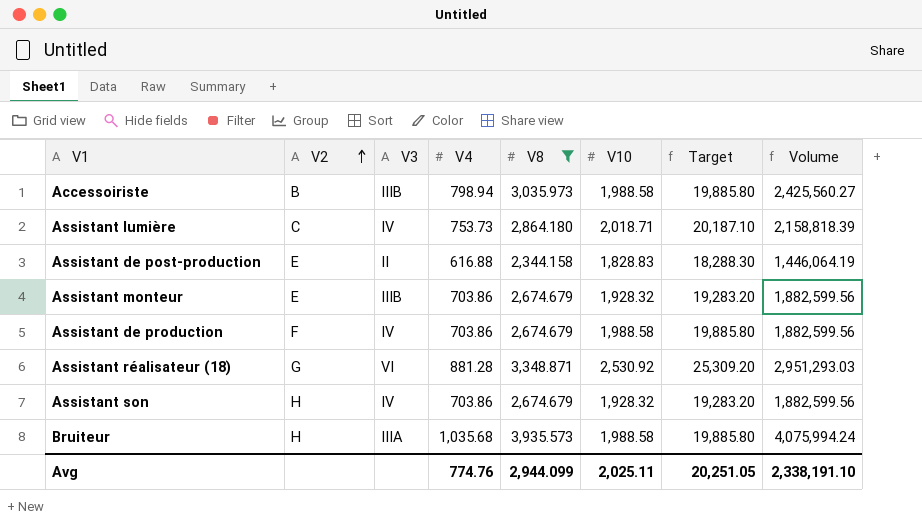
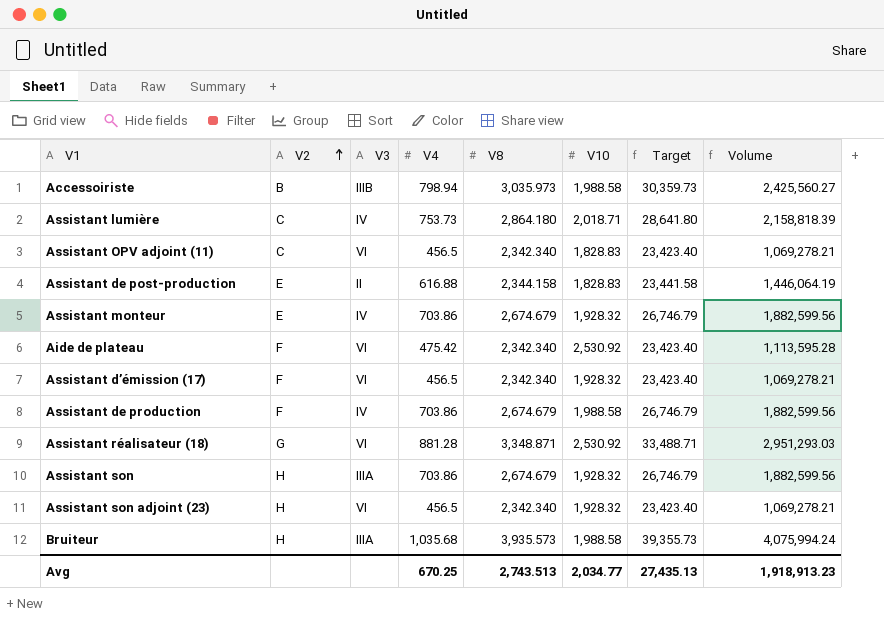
filter: V8 != 2,342.340 -> none
column Target | formula: [V10] * 10 -> [V8] * 10
Assistant monteur | V3: IIIB -> IV
Assistant son | V3: IV -> IIIA
Avg | V4: 774.76 -> 670.25
Avg | V8: 2,944.099 -> 2,743.513
Avg | V10: 2,025.11 -> 2,034.77
Avg | Target: 20,251.05 -> 27,435.13
Avg | Volume: 2,338,191.10 -> 1,918,913.23

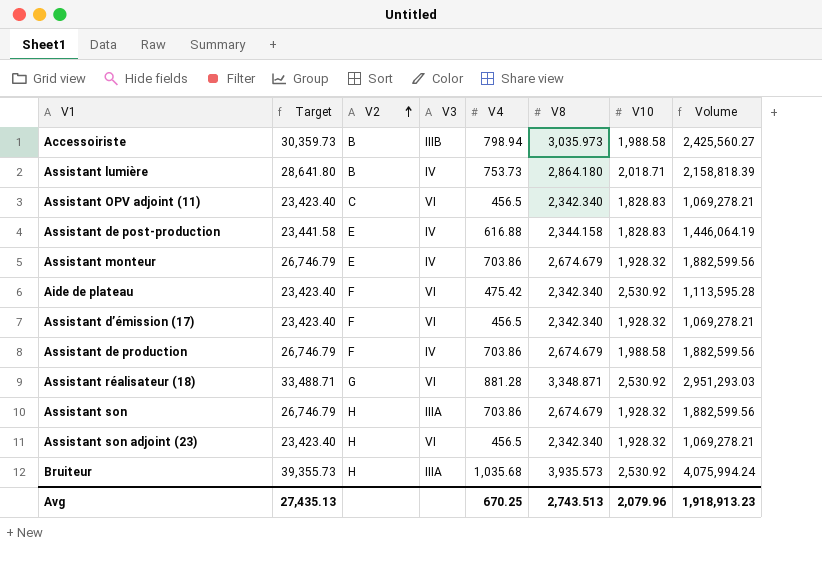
column Target | position: 7 -> 2
Assistant lumière | V2: C -> B
Assistant de post-production | V3: II -> IV
Bruiteur | V10: 1,988.58 -> 2,530.92
Avg | V10: 2,034.77 -> 2,079.96

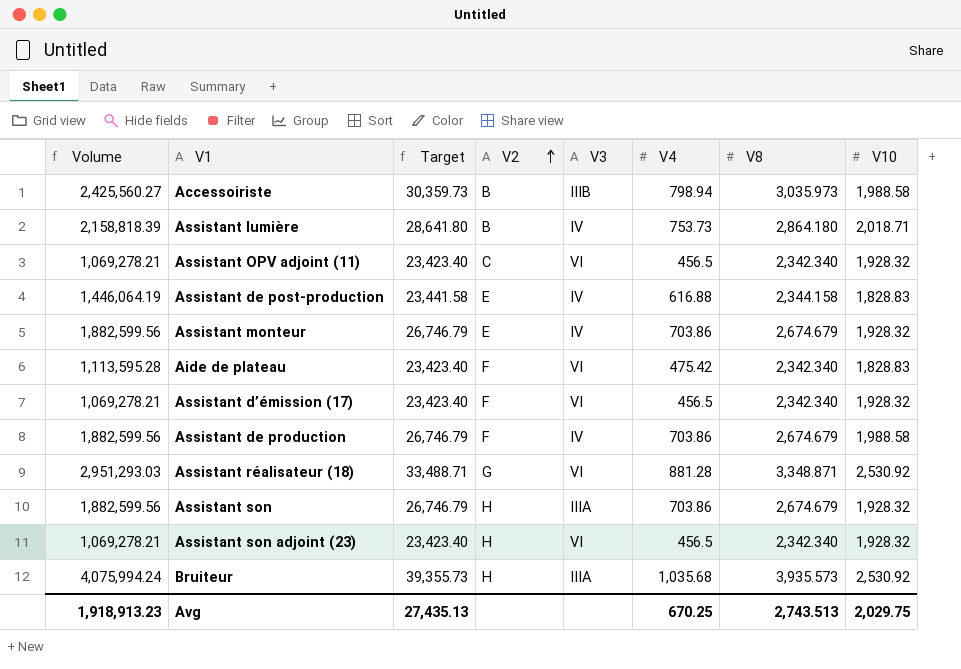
column Volume | position: 8 -> 1
Assistant OPV adjoint (11) | V10: 1,828.83 -> 1,928.32
Aide de plateau | V10: 2,530.92 -> 1,828.83
Avg | V10: 2,079.96 -> 2,029.75

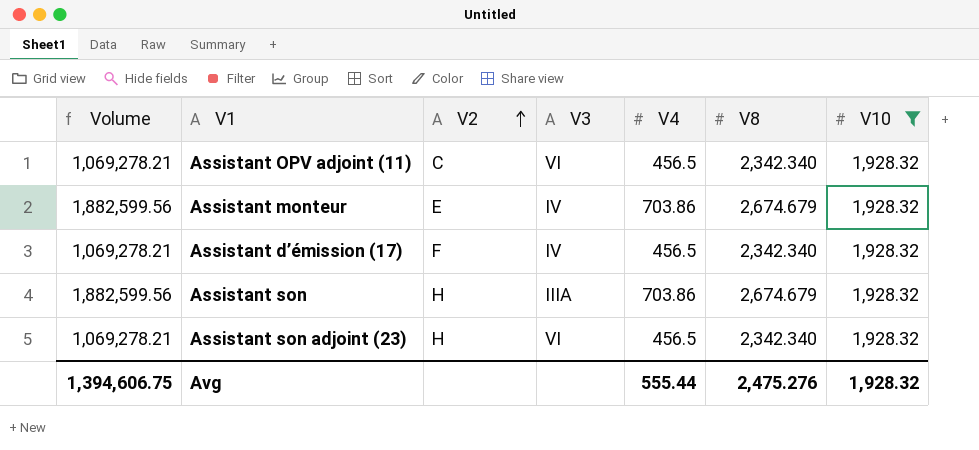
filter: none -> V10 = 1,928.32
column Target | formula: [V8] * 10 -> none
Assistant d’émission (17) | V3: VI -> IV
Avg | Volume: 1,918,913.23 -> 1,394,606.75
Avg | V4: 670.25 -> 555.44
Avg | V8: 2,743.513 -> 2,475.276
Avg | V10: 2,029.75 -> 1,928.32

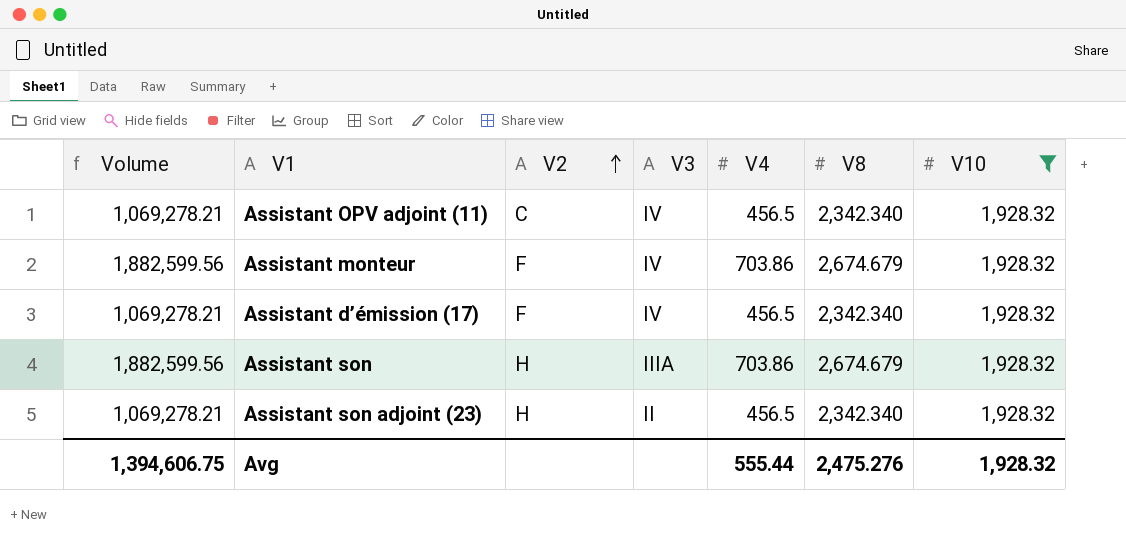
Assistant OPV adjoint (11) | V3: VI -> IV
Assistant monteur | V2: E -> F
Assistant son adjoint (23) | V3: VI -> II

